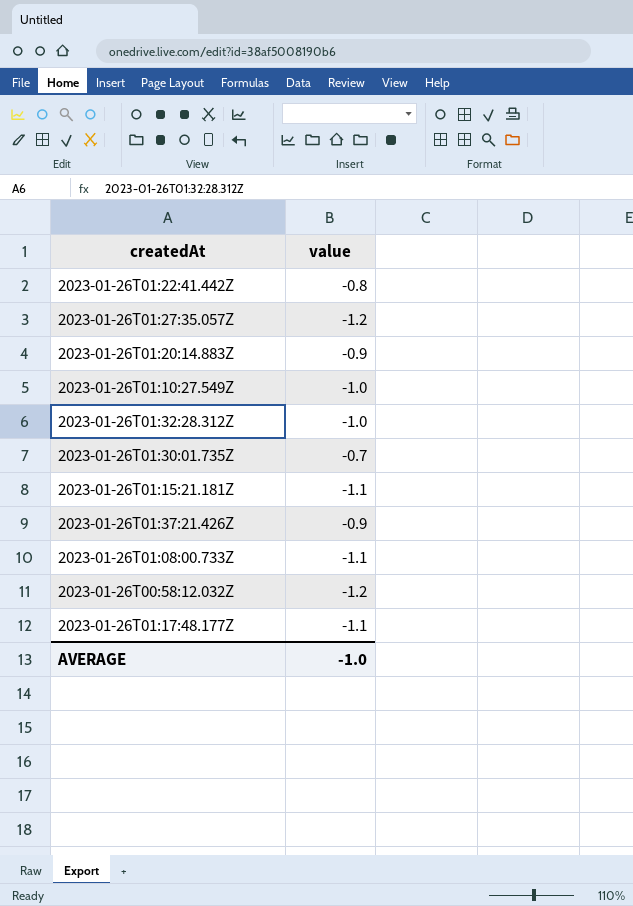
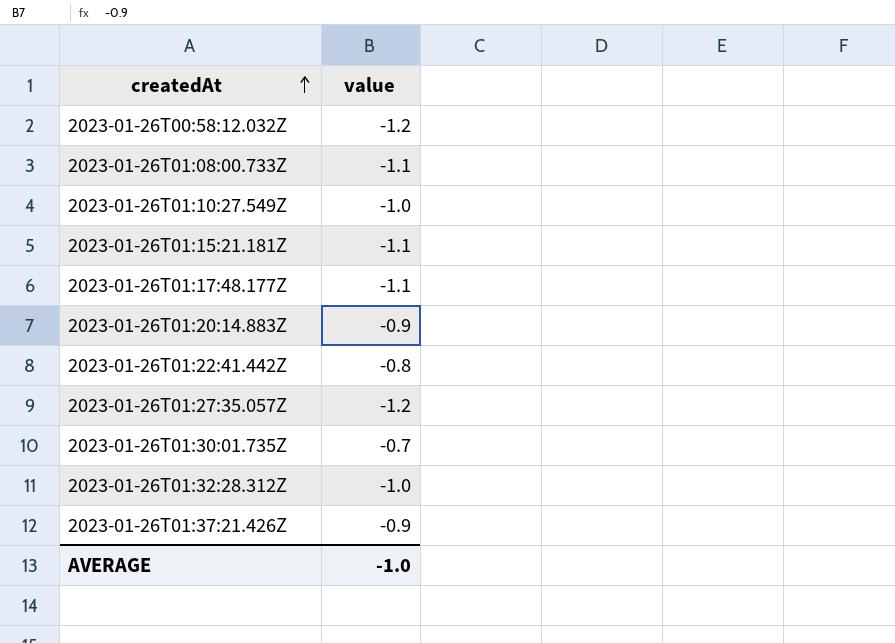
row order: none -> createdAt ascending

